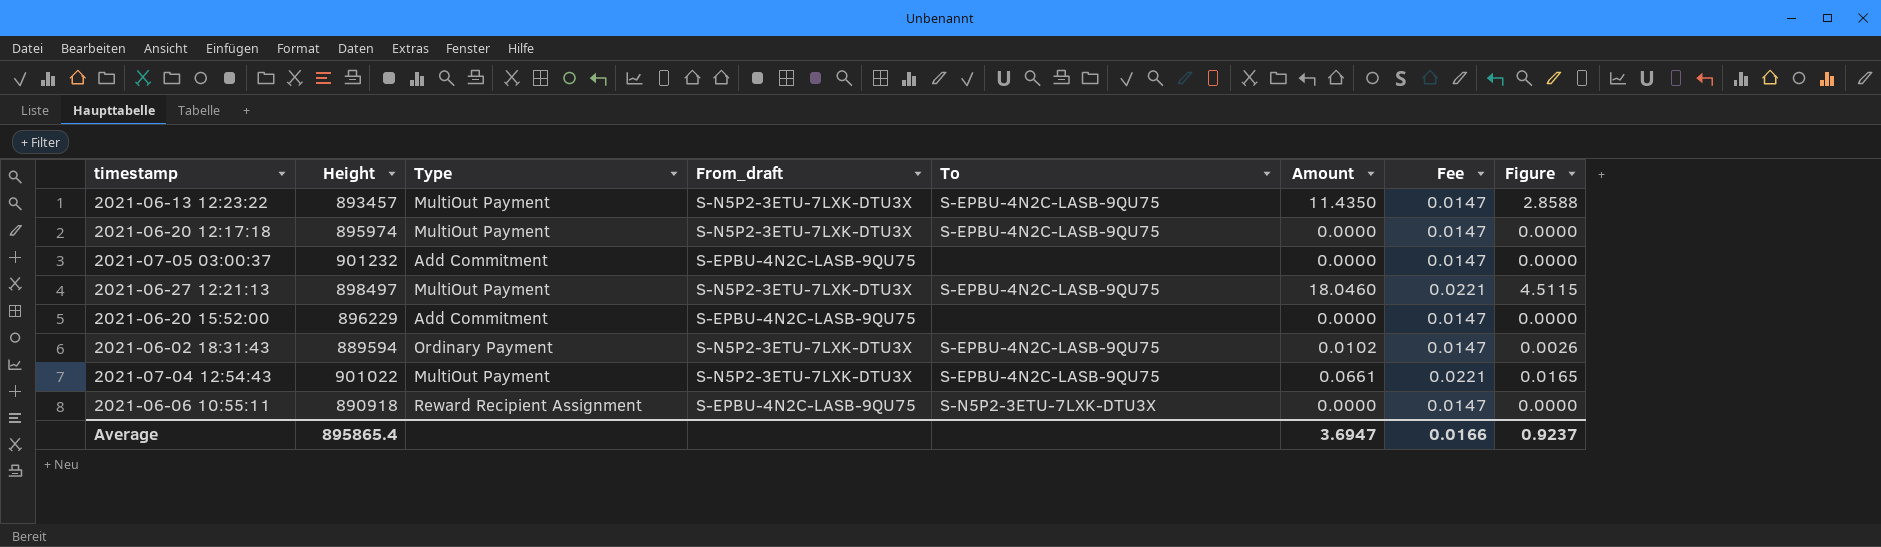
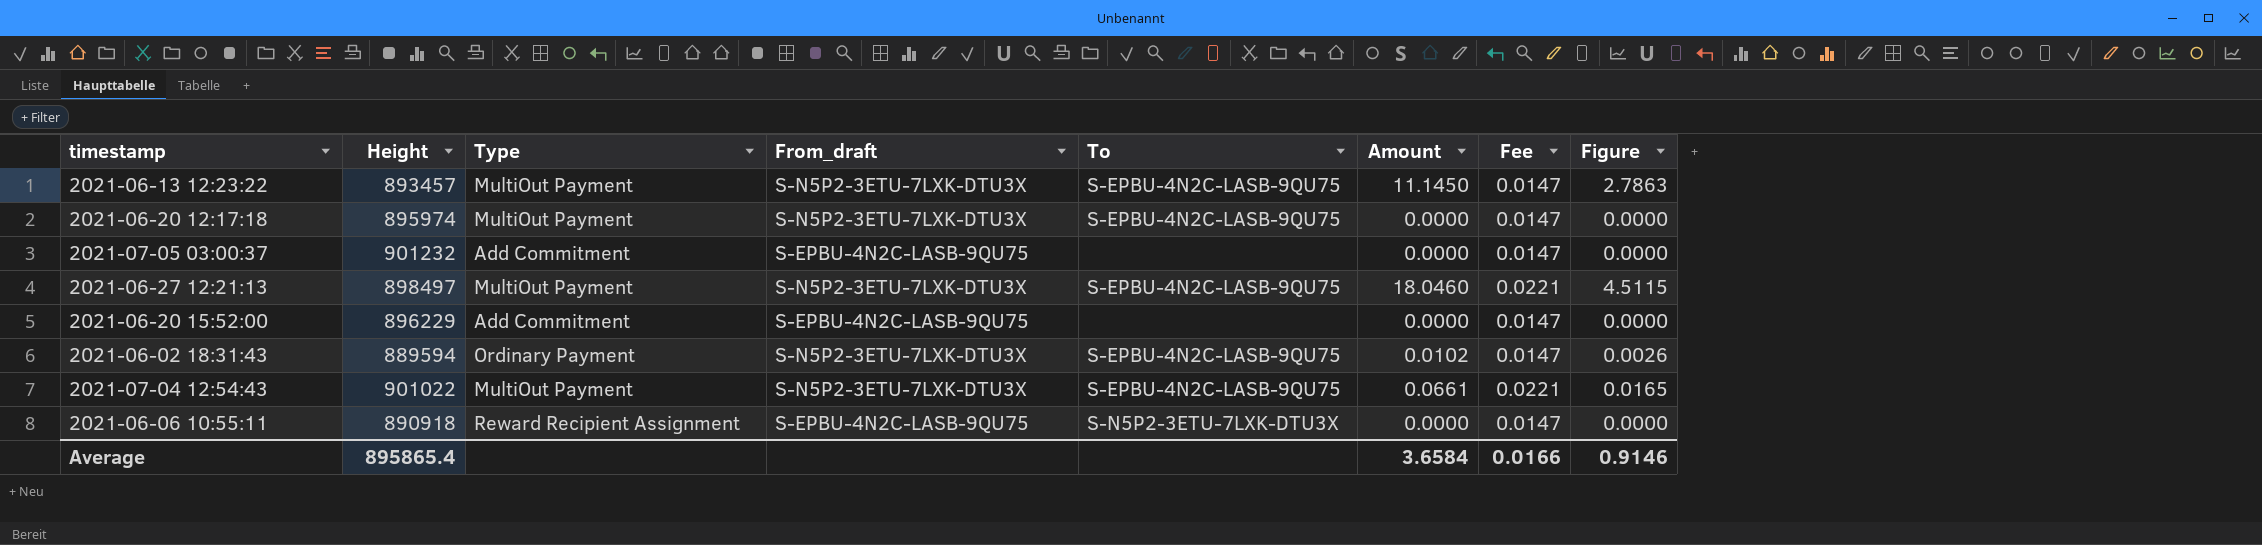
2021-06-13 12:23:22 | Amount: 11.4350 -> 11.1450
2021-06-13 12:23:22 | Figure: 2.8588 -> 2.7863
Average | Amount: 3.6947 -> 3.6584
Average | Figure: 0.9237 -> 0.9146

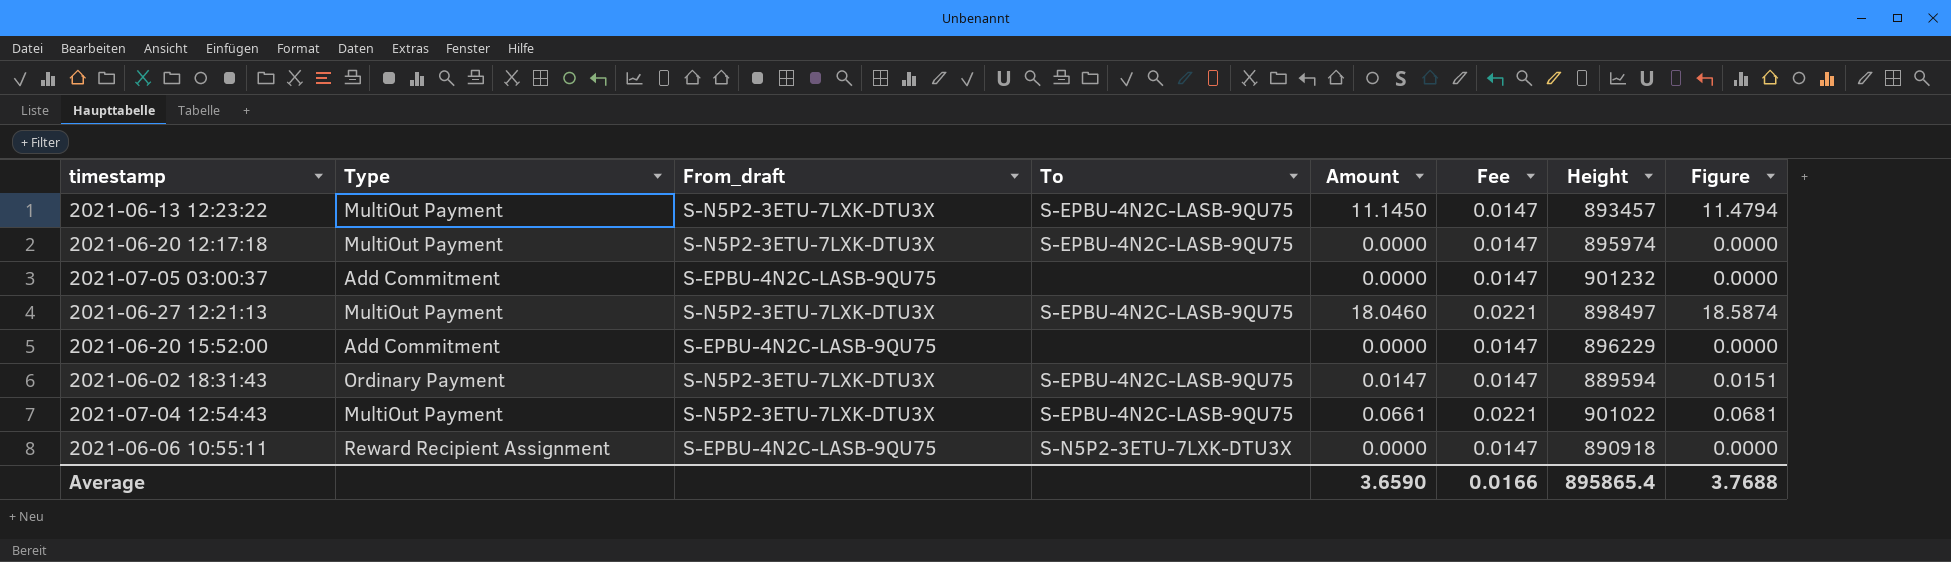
column Height | position: 2 -> 7
column Figure | formula: [Amount] * 0.25 -> [Amount] * 1.03
2021-06-02 18:31:43 | Amount: 0.0102 -> 0.0147
Average | Amount: 3.6584 -> 3.6590
Average | Figure: 0.9146 -> 3.7688

